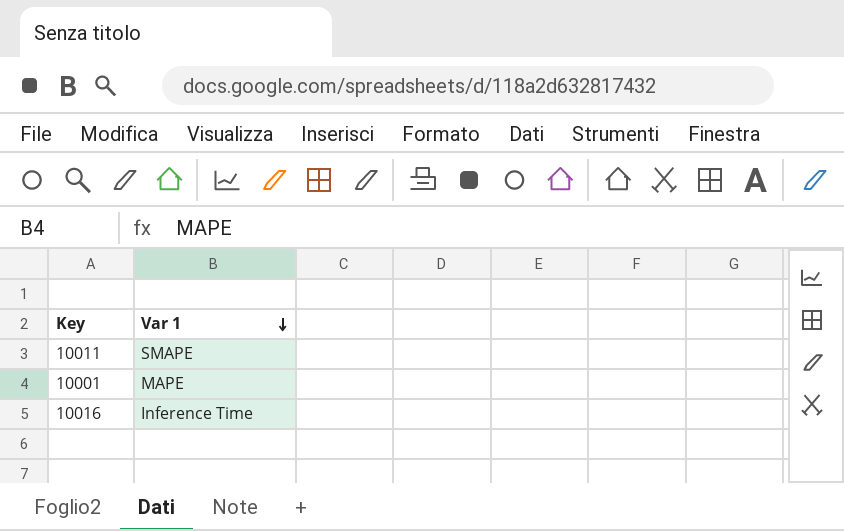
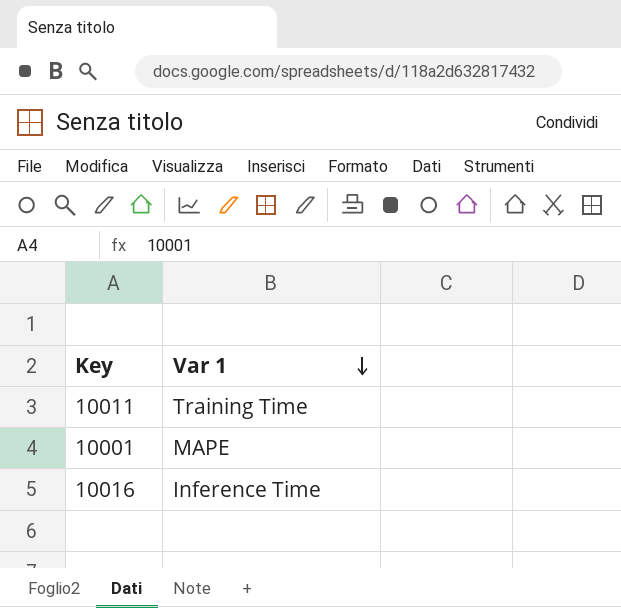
10011 | Var 1: SMAPE -> Training Time

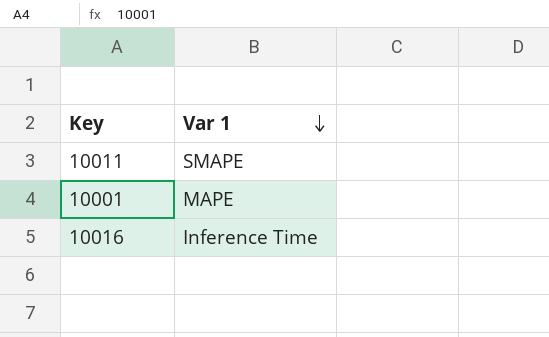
10011 | Var 1: Training Time -> SMAPE

